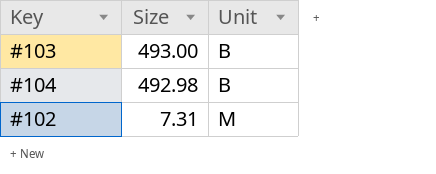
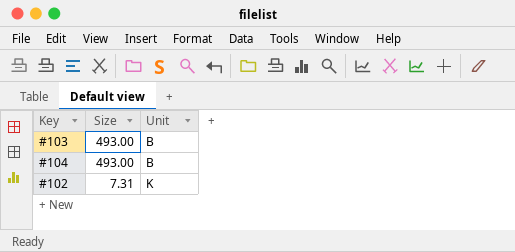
#104 | Size: 492.98 -> 493.00
#102 | Unit: M -> K

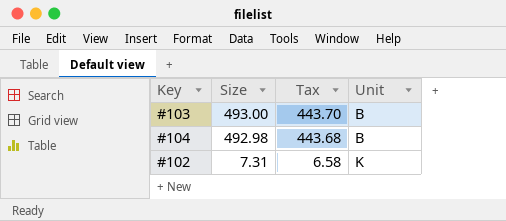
column Tax | formula: none -> [Size] * 0.9
#104 | Size: 493.00 -> 492.98

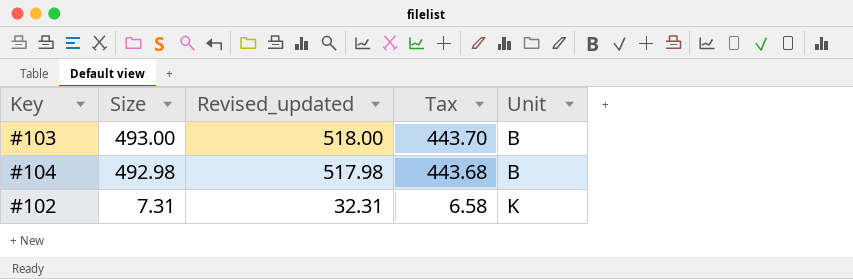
column Revised_updated | formula: none -> [Size] + 25

